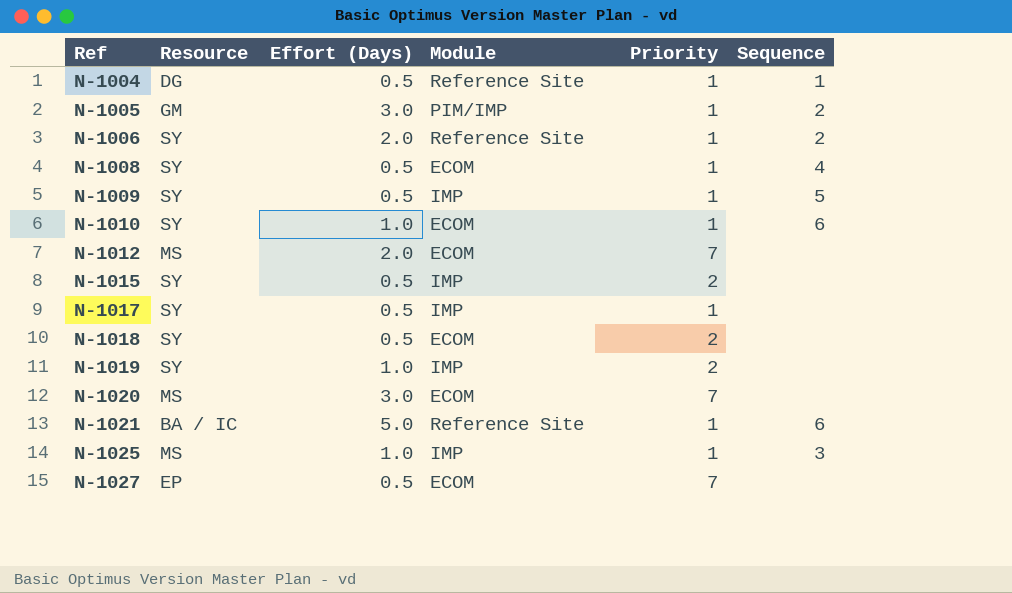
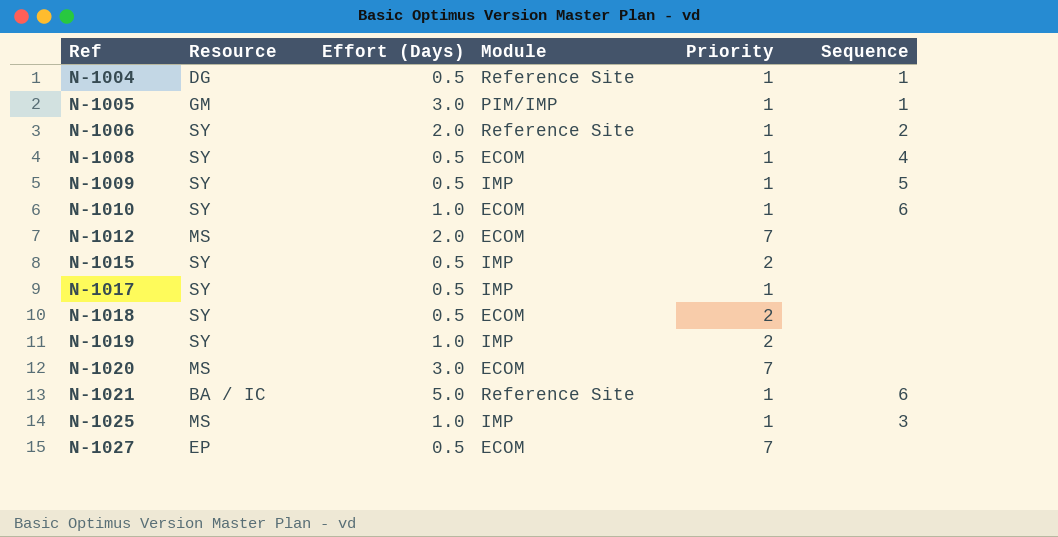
N-1005 | Sequence: 2 -> 1

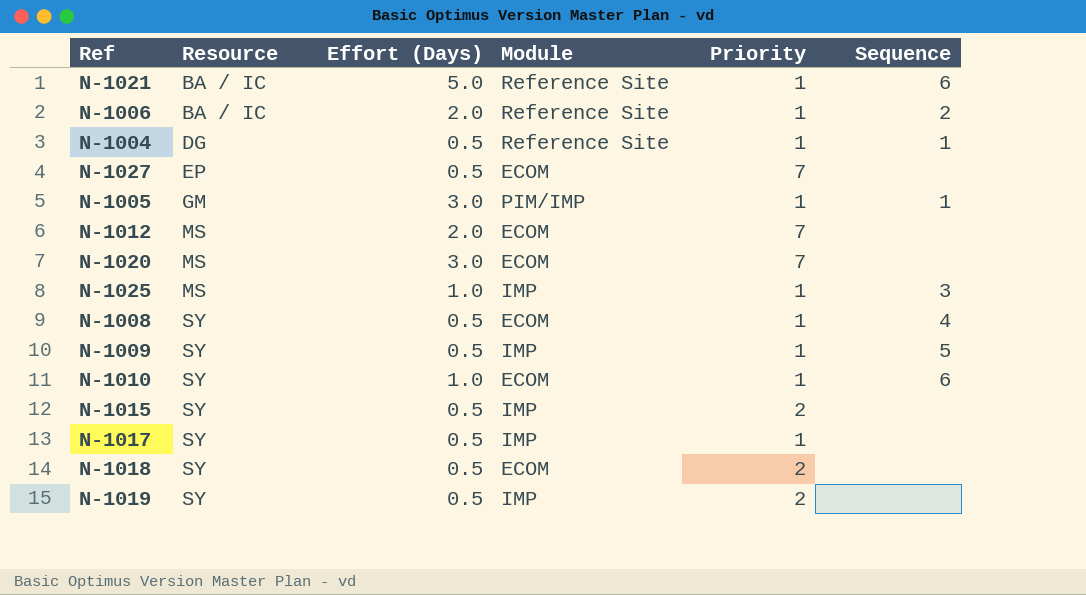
row order: Ref ascending -> Resource ascending
N-1006 | Resource: SY -> BA / IC
N-1019 | Effort (Days): 1.0 -> 0.5

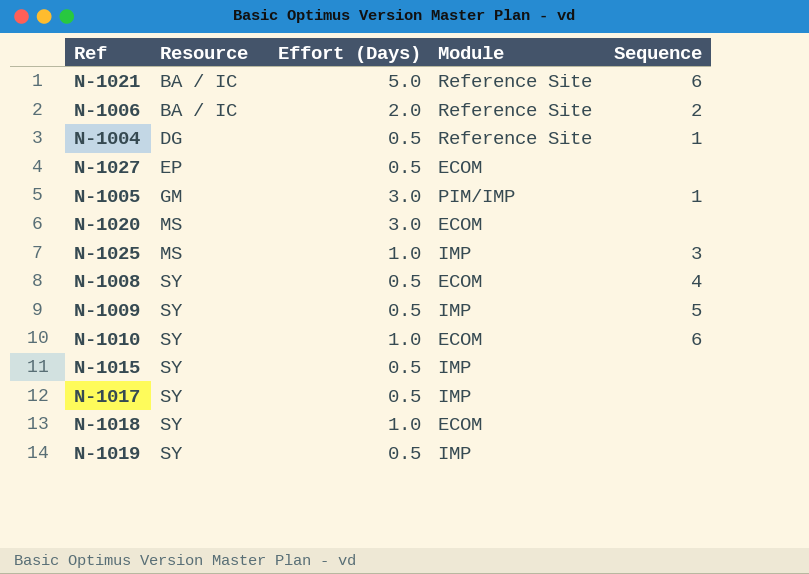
column Priority | position: 5 -> none
row N-1012: MS | 2.0 | ECOM | 7 | none -> none
N-1018 | Effort (Days): 0.5 -> 1.0

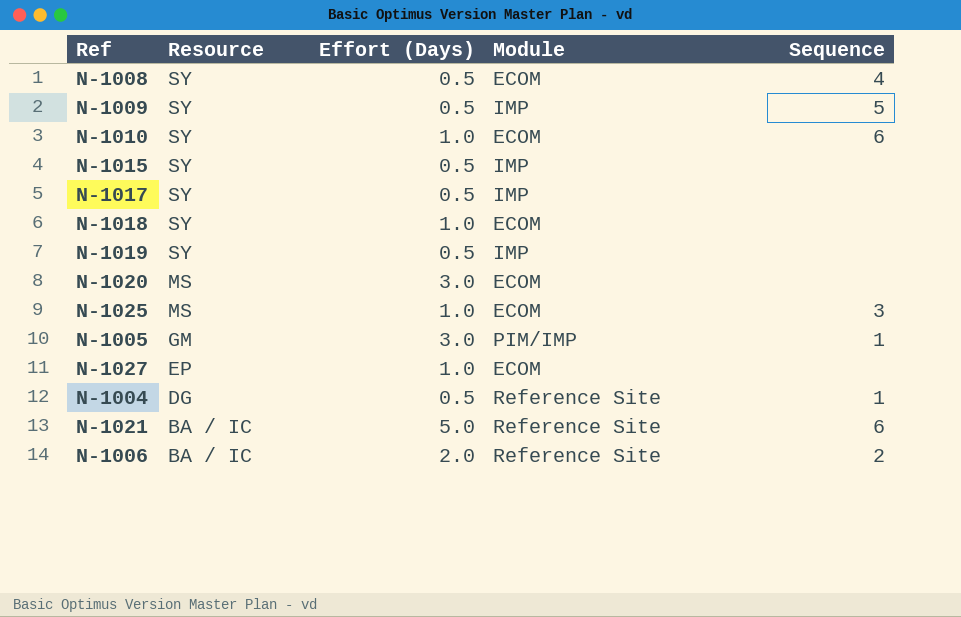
row order: Resource ascending -> Resource descending
N-1025 | Module: IMP -> ECOM
N-1027 | Effort (Days): 0.5 -> 1.0

